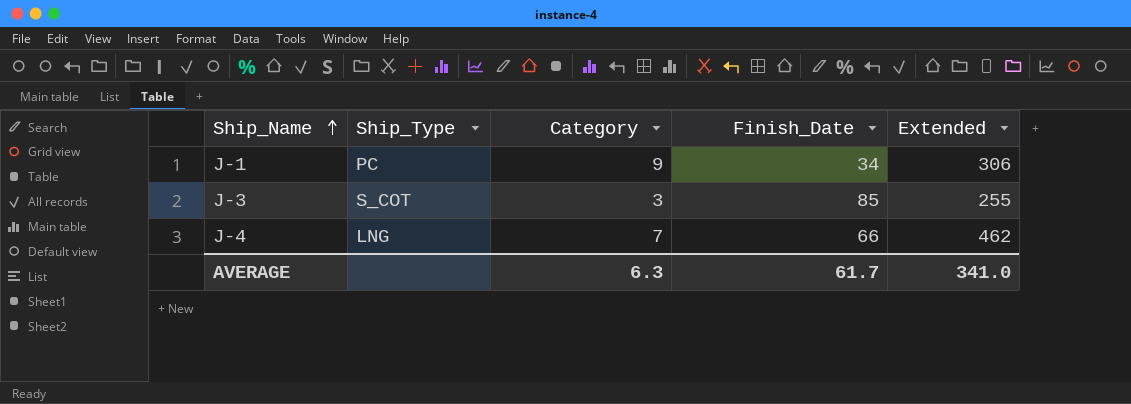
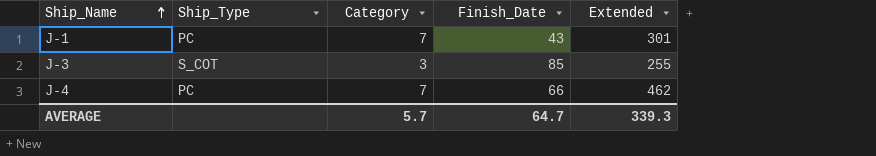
J-1 | Category: 9 -> 7
J-1 | Finish_Date: 34 -> 43
J-1 | Extended: 306 -> 301
J-4 | Ship_Type: LNG -> PC
AVERAGE | Category: 6.3 -> 5.7
AVERAGE | Finish_Date: 61.7 -> 64.7
AVERAGE | Extended: 341.0 -> 339.3

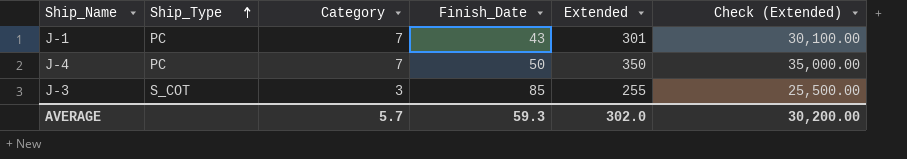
row order: Ship_Name ascending -> Ship_Type ascending
column Check (Extended) | formula: none -> [Extended] * 100
J-4 | Finish_Date: 66 -> 50
J-4 | Extended: 462 -> 350
AVERAGE | Finish_Date: 64.7 -> 59.3
AVERAGE | Extended: 339.3 -> 302.0

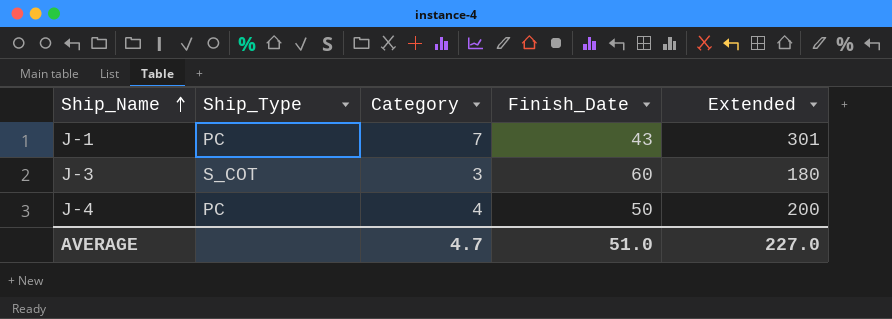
row order: Ship_Type ascending -> Ship_Name ascending
column Check (Extended) | formula: [Extended] * 100 -> none
J-3 | Finish_Date: 85 -> 60
J-3 | Extended: 255 -> 180
J-4 | Category: 7 -> 4
J-4 | Extended: 350 -> 200
AVERAGE | Category: 5.7 -> 4.7
AVERAGE | Finish_Date: 59.3 -> 51.0
AVERAGE | Extended: 302.0 -> 227.0

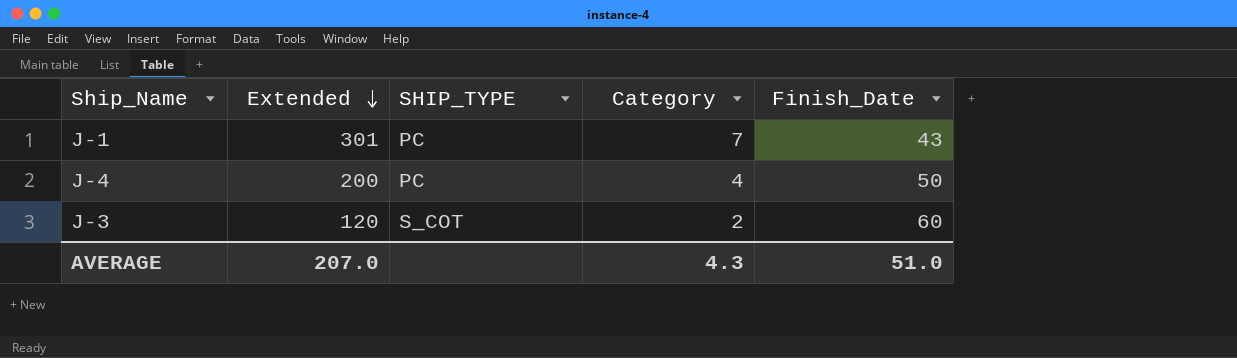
row order: Ship_Name ascending -> Extended descending
column Extended | position: 5 -> 2
column name: Ship_Type -> SHIP_TYPE
J-3 | Extended: 180 -> 120
J-3 | Category: 3 -> 2
AVERAGE | Extended: 227.0 -> 207.0
AVERAGE | Category: 4.7 -> 4.3

